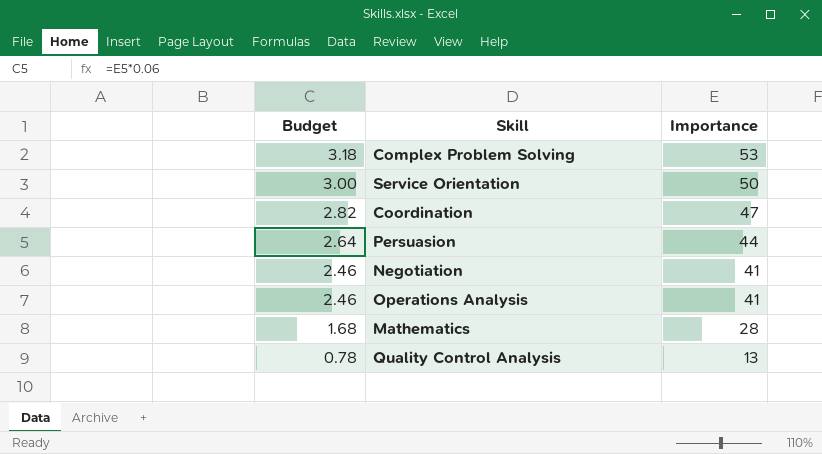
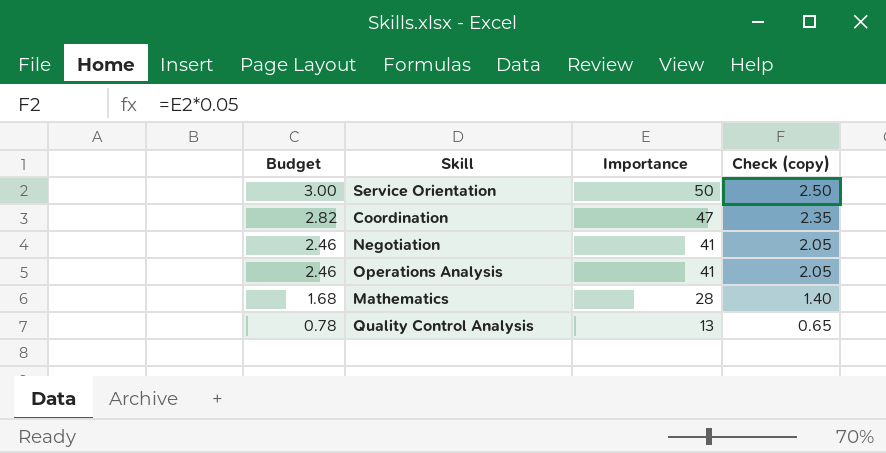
column Check (copy) | formula: none -> [Importance] * 0.05
row Complex Problem Solving: 3.18 | 53 -> none
row Persuasion: 2.64 | 44 -> none

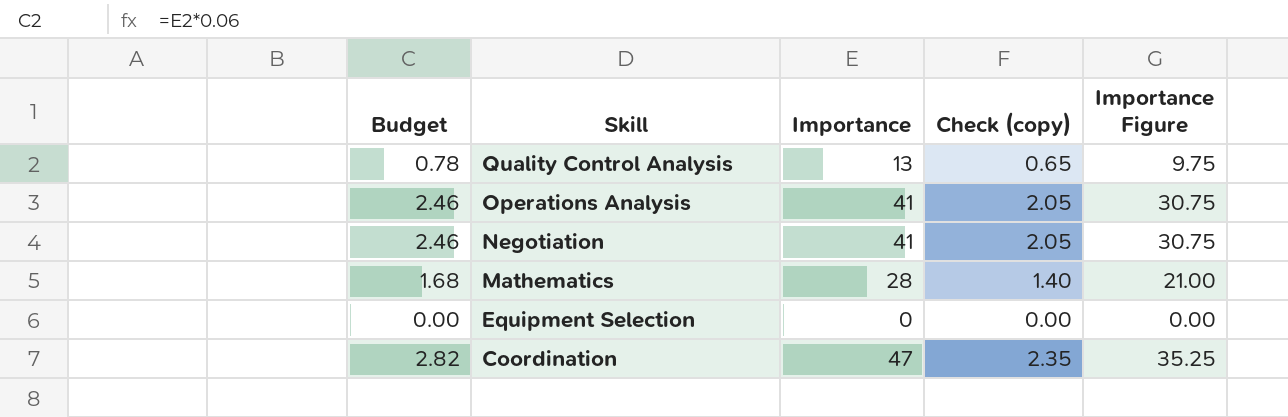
row order: Budget descending -> Skill descending
column Importance Figure | formula: none -> [Importance] * 0.75
row Service Orientation: 3.00 | 50 | 2.50 -> none
row Equipment Selection: none -> 0.00 | 0 | 0.00 | 0.00

